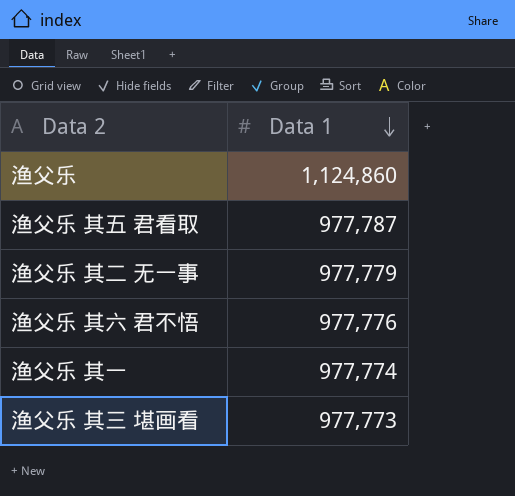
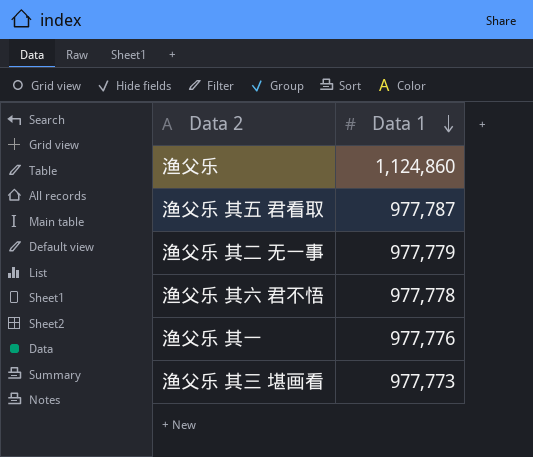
渔父乐 其六 君不悟 | Data 1: 977,776 -> 977,778
渔父乐 其一 | Data 1: 977,774 -> 977,776

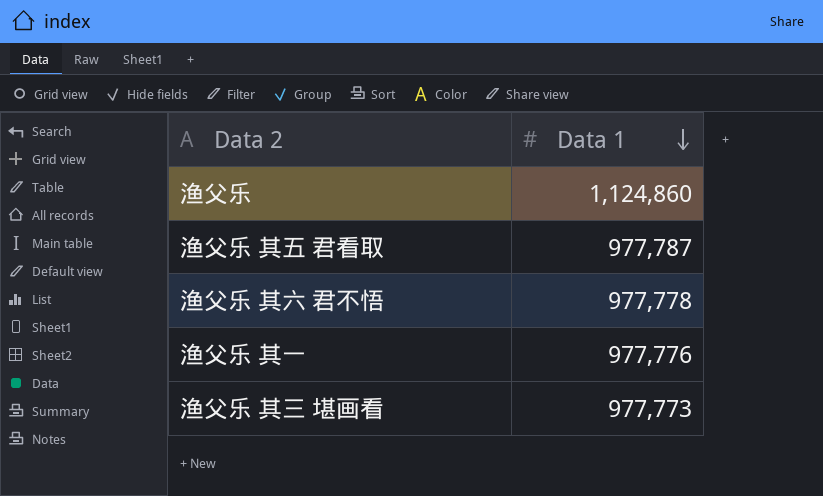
row 渔父乐 其二 无一事: 977,779 -> none

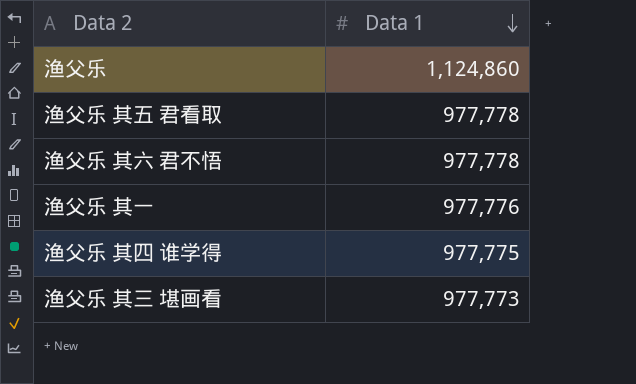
渔父乐 其五 君看取 | Data 1: 977,787 -> 977,778
row 渔父乐 其四 谁学得: none -> 977,775

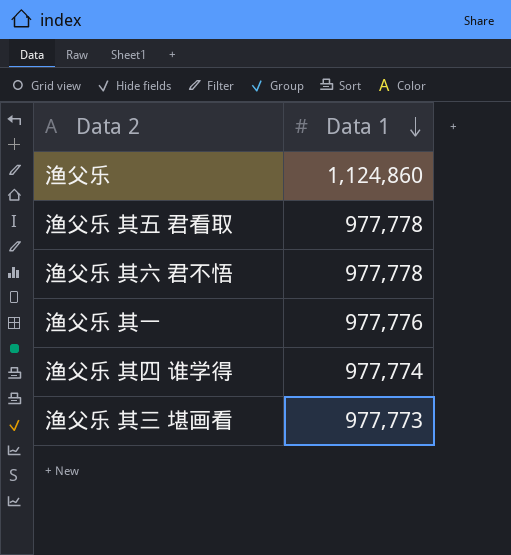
渔父乐 其四 谁学得 | Data 1: 977,775 -> 977,774

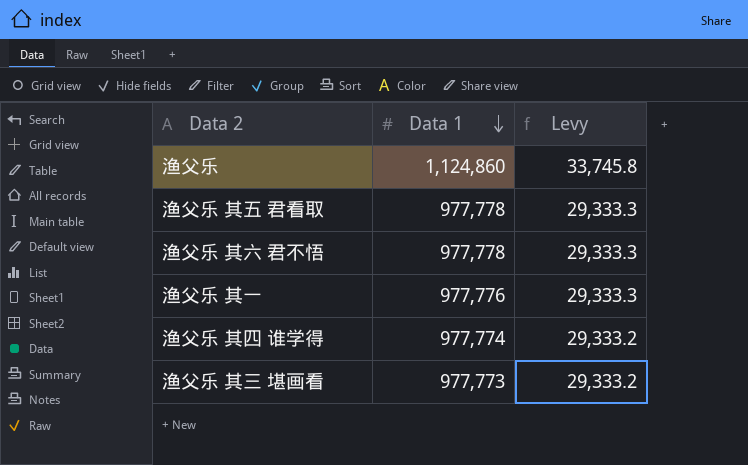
column Levy | formula: none -> [Data 1] * 0.03

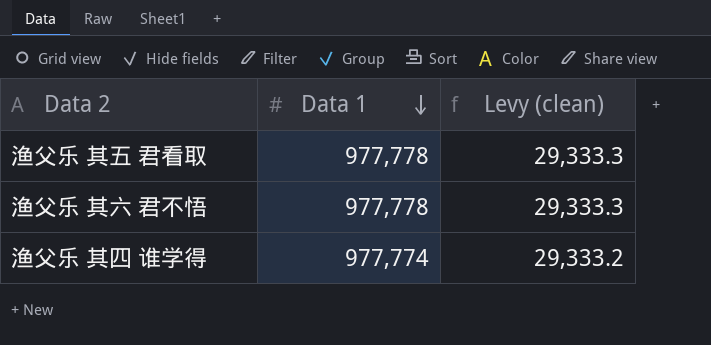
column name: Levy -> Levy (clean)
row 渔父乐: 1,124,860 | 33,745.8 -> none
row 渔父乐 其一: 977,776 | 29,333.3 -> none
row 渔父乐 其三 堪画看: 977,773 | 29,333.2 -> none

